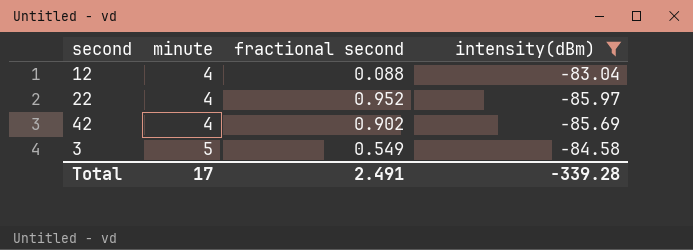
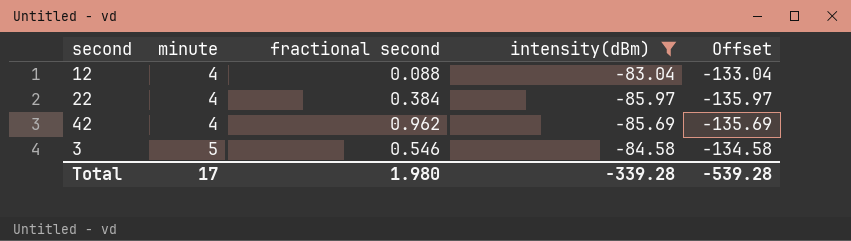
column Offset | formula: none -> [intensity(dBm)] - 50
22 | fractional second: 0.952 -> 0.384
42 | fractional second: 0.902 -> 0.962
3 | fractional second: 0.549 -> 0.546
Total | fractional second: 2.491 -> 1.980

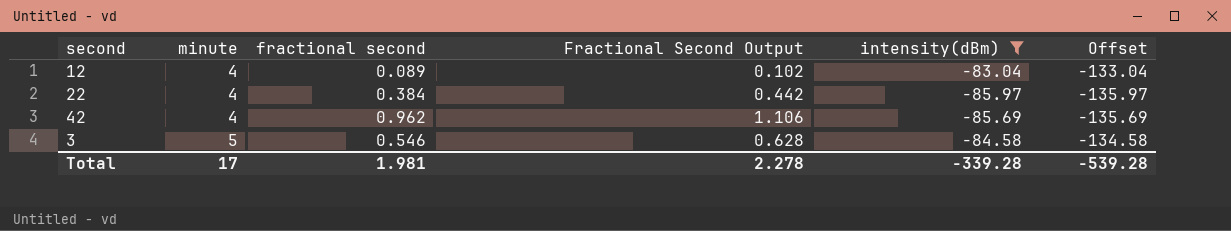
column Fractional Second Output | formula: none -> [fractional second] * 1.15
12 | fractional second: 0.088 -> 0.089
Total | fractional second: 1.980 -> 1.981

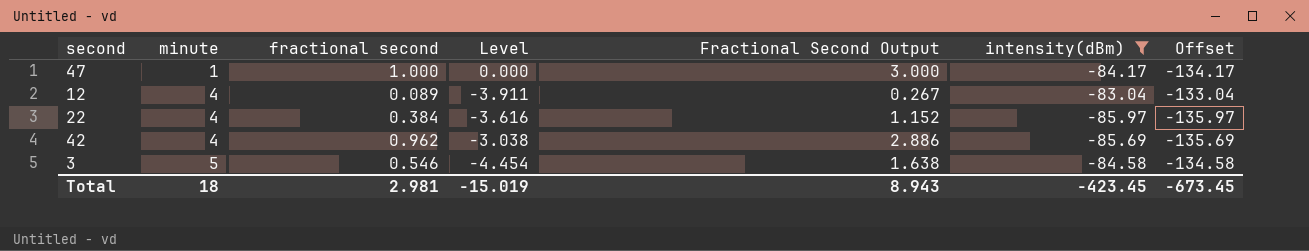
column Level | formula: none -> [fractional second] - [minute]
column Fractional Second Output | formula: [fractional second] * 1.15 -> [fractional second] * 3
row 47: none -> 1 | 1.000 | 0.000 | 3.000 | -84.17 | -134.17
Total | minute: 17 -> 18
Total | fractional second: 1.981 -> 2.981
Total | Fractional Second Output: 2.278 -> 8.943
Total | intensity(dBm): -339.28 -> -423.45
Total | Offset: -539.28 -> -673.45

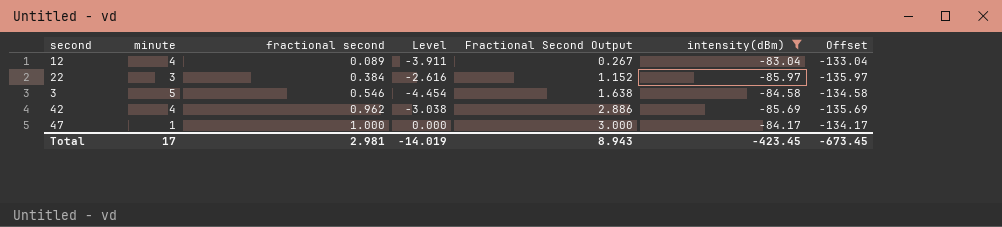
row order: minute ascending -> fractional second ascending
22 | minute: 4 -> 3
22 | Level: -3.616 -> -2.616
Total | minute: 18 -> 17
Total | Level: -15.019 -> -14.019

